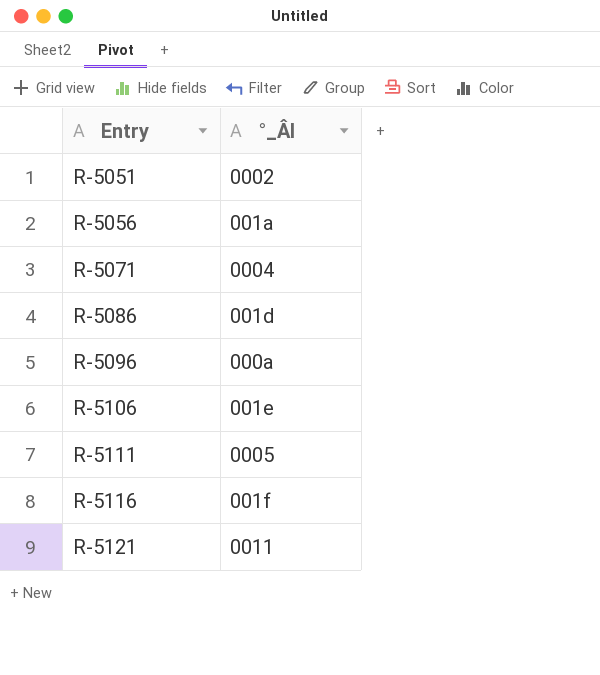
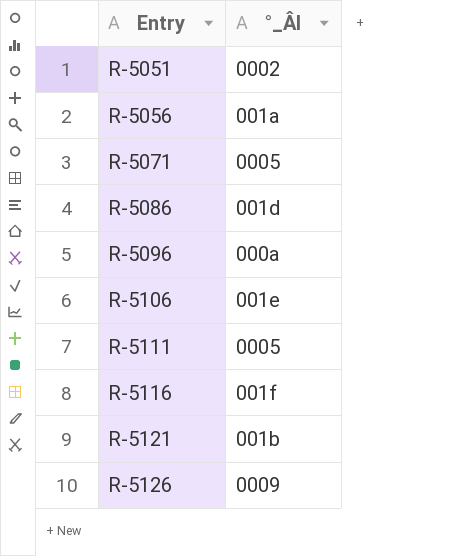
R-5071 | °_ÂI: 0004 -> 0005
R-5121 | °_ÂI: 0011 -> 001b
row R-5126: none -> 0009

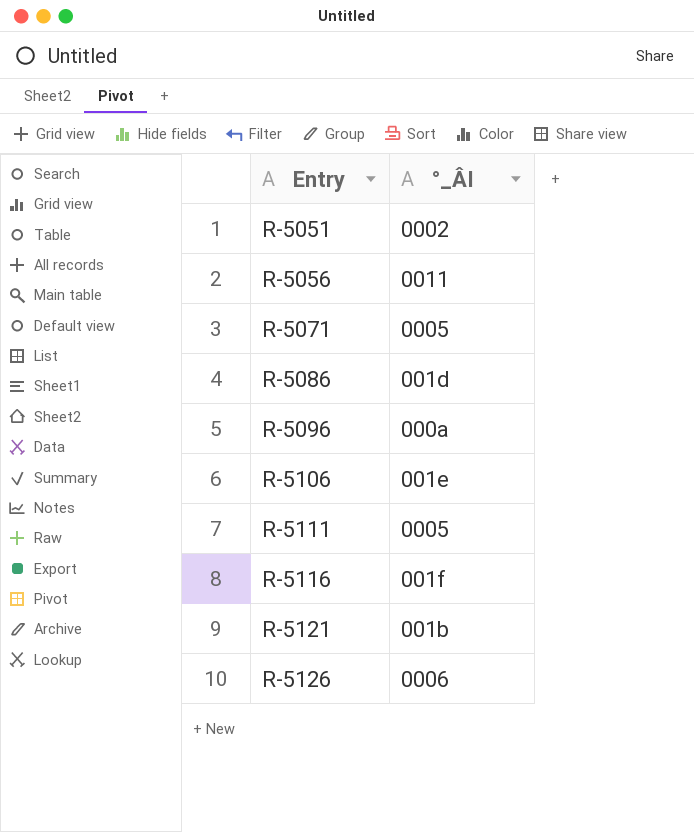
R-5056 | °_ÂI: 001a -> 0011
R-5126 | °_ÂI: 0009 -> 0006

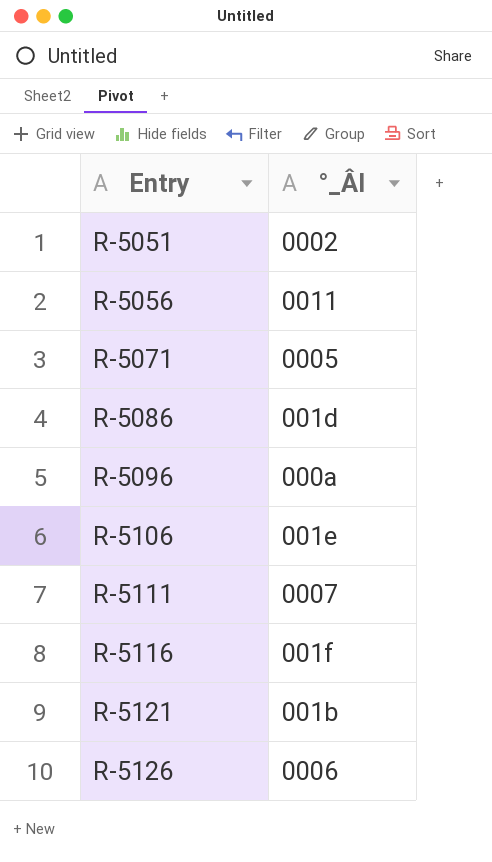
R-5111 | °_ÂI: 0005 -> 0007

